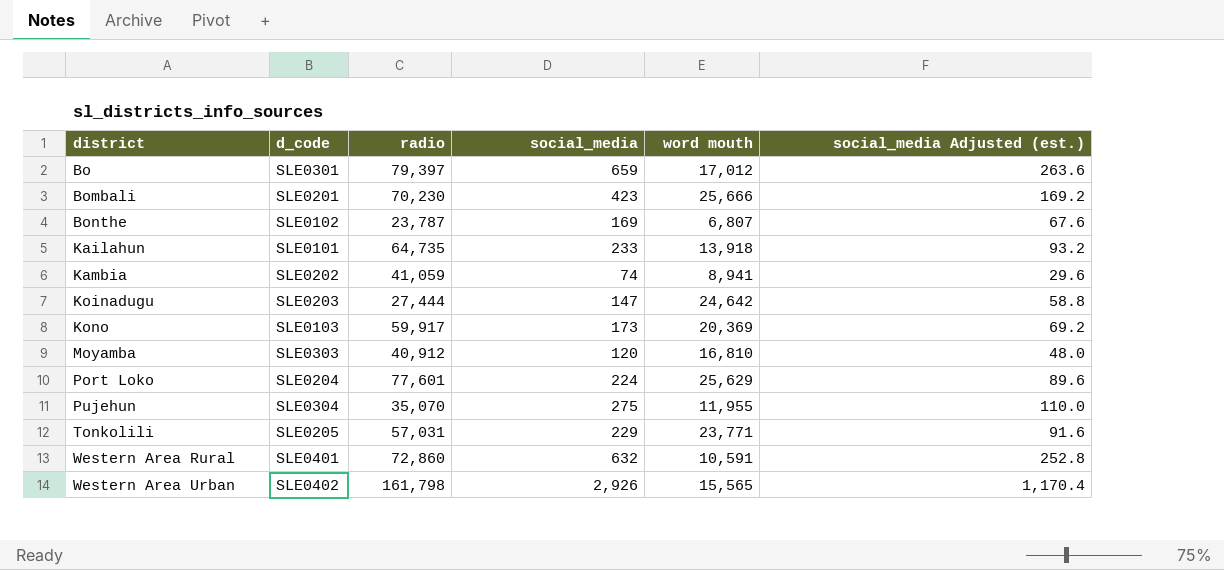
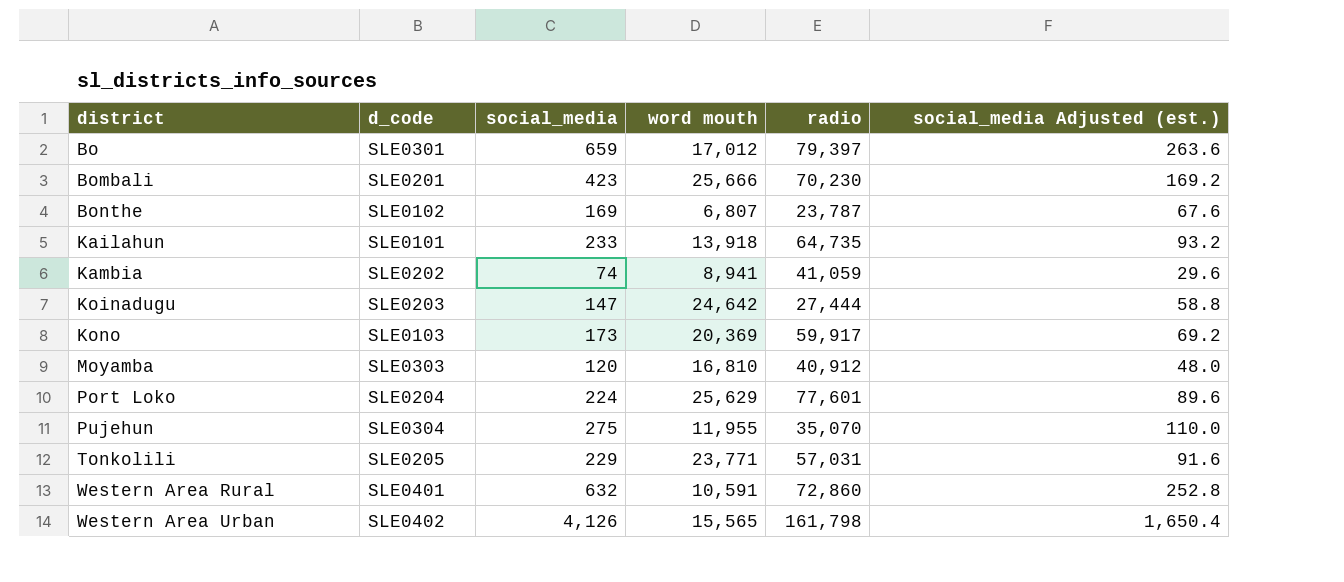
column radio | position: 3 -> 5
Western Area Urban | social_media: 2,926 -> 4,126
Western Area Urban | social_media Adjusted (est.): 1,170.4 -> 1,650.4

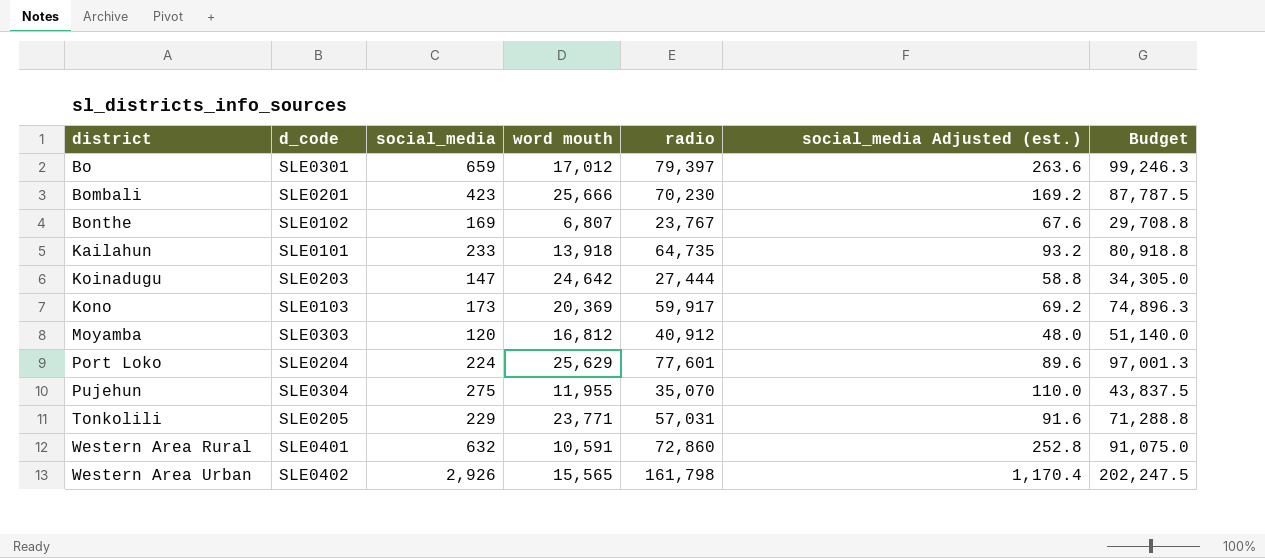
column Budget | formula: none -> [radio] * 1.25
row Kambia: SLE0202 | 74 | 8,941 | 41,059 | 29.6 -> none
Bonthe | radio: 23,787 -> 23,767
Moyamba | word mouth: 16,810 -> 16,812
Western Area Urban | social_media: 4,126 -> 2,926
Western Area Urban | social_media Adjusted (est.): 1,650.4 -> 1,170.4

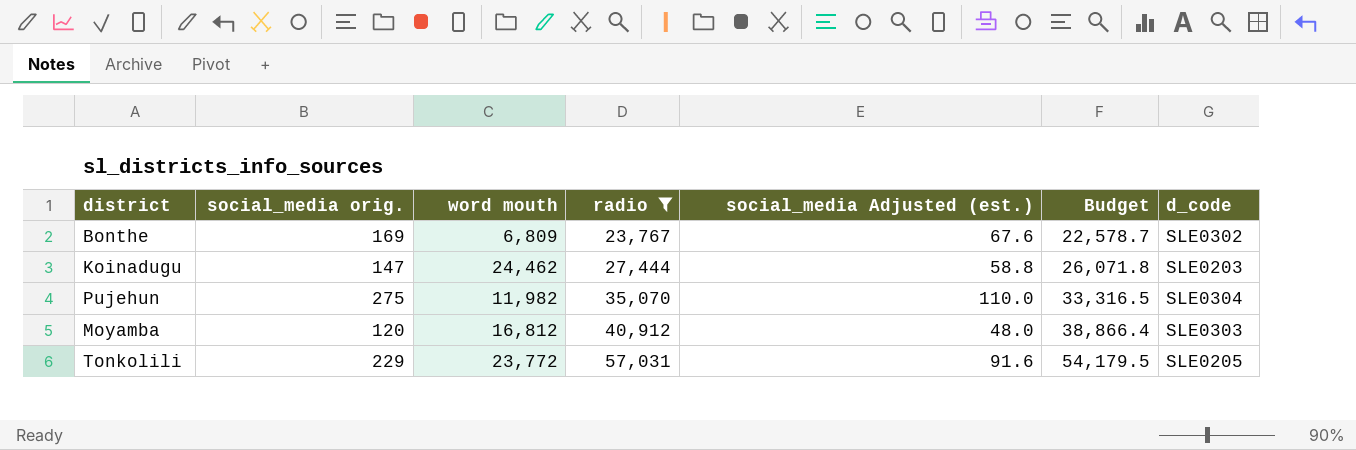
filter: none -> radio <= 57,031
row order: district ascending -> radio ascending
column name: social_media -> social_media orig.
column Budget | formula: [radio] * 1.25 -> [radio] * 0.95
column d_code | position: 2 -> 7
Bonthe | word mouth: 6,807 -> 6,809
Bonthe | d_code: SLE0102 -> SLE0302
Koinadugu | word mouth: 24,642 -> 24,462
Pujehun | word mouth: 11,955 -> 11,982
Tonkolili | word mouth: 23,771 -> 23,772

